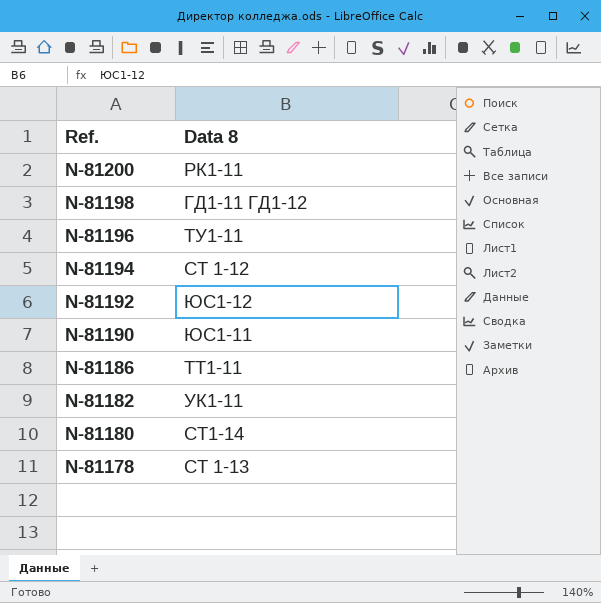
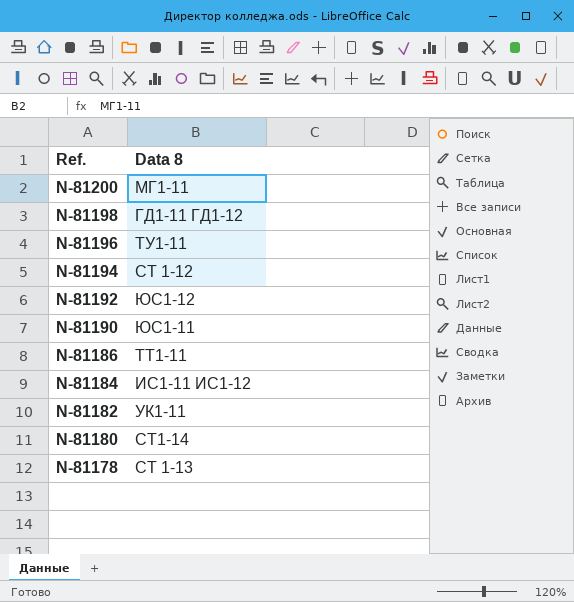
N-81200 | Data 8: РК1-11 -> МГ1-11
row N-81184: none -> ИС1-11 ИС1-12

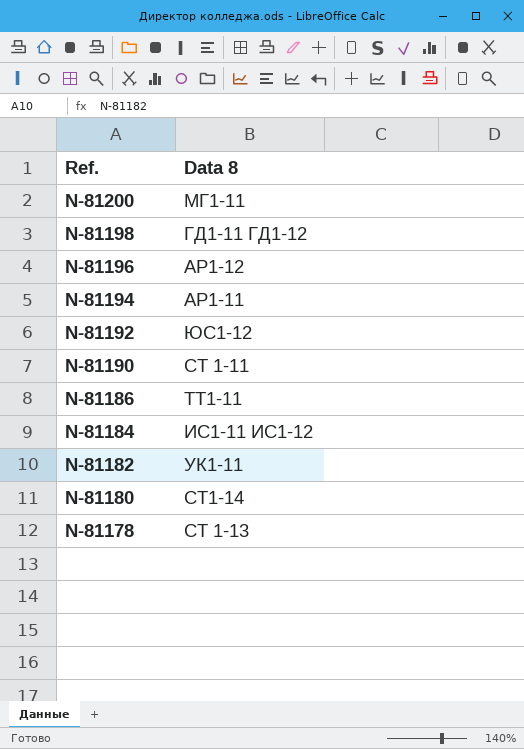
N-81196 | Data 8: ТУ1-11 -> АР1-12
N-81194 | Data 8: СТ 1-12 -> АР1-11
N-81190 | Data 8: ЮС1-11 -> СТ 1-11

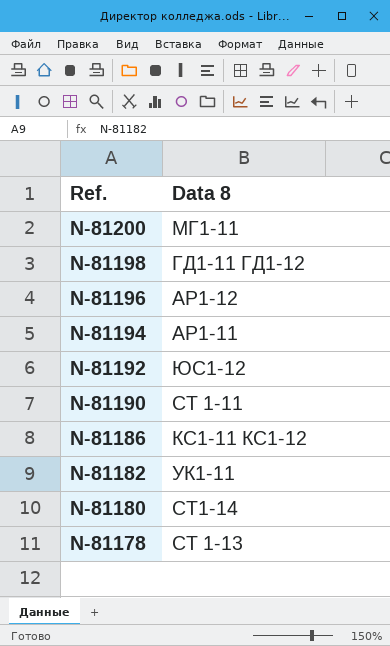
row N-81184: ИС1-11 ИС1-12 -> none
N-81186 | Data 8: ТТ1-11 -> КС1-11 КС1-12

